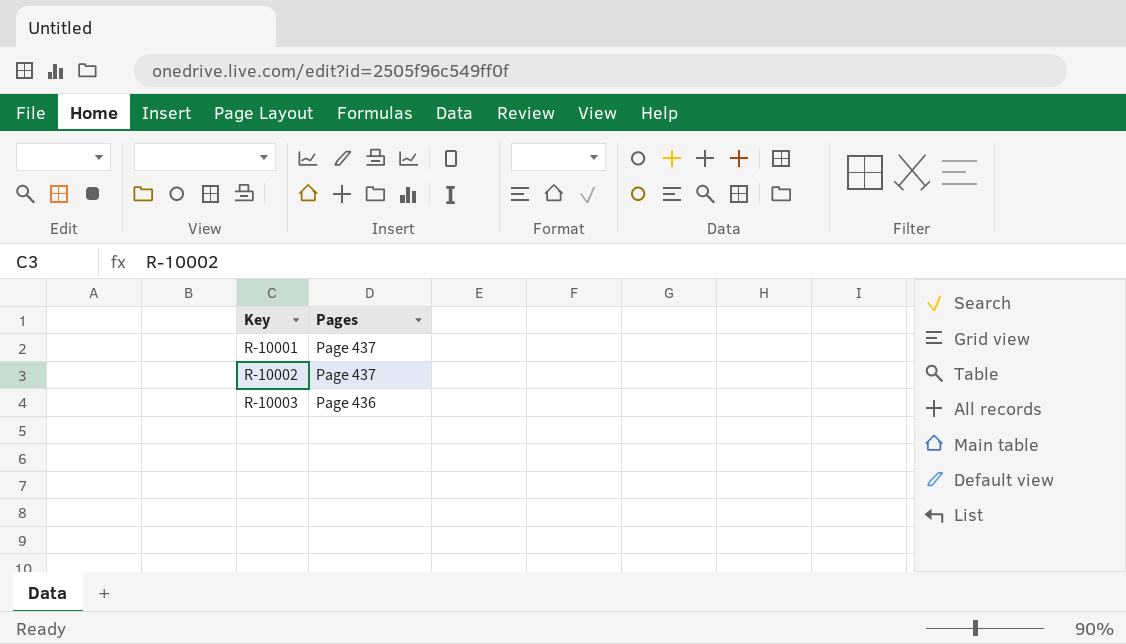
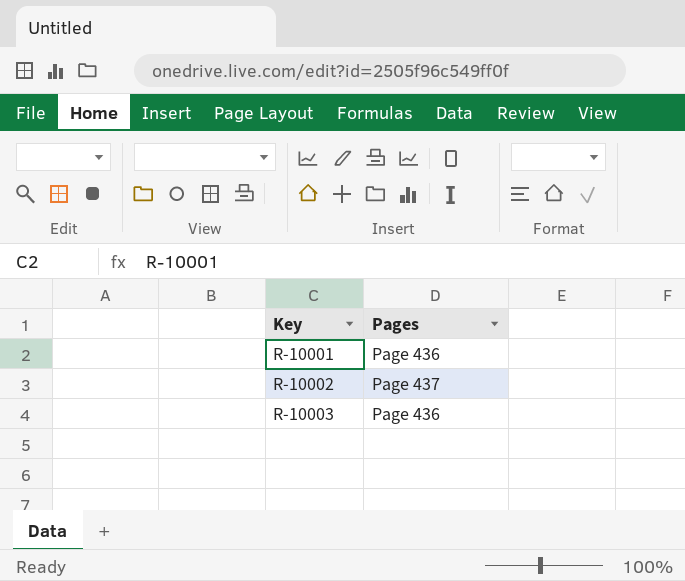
R-10001 | Pages: Page 437 -> Page 436

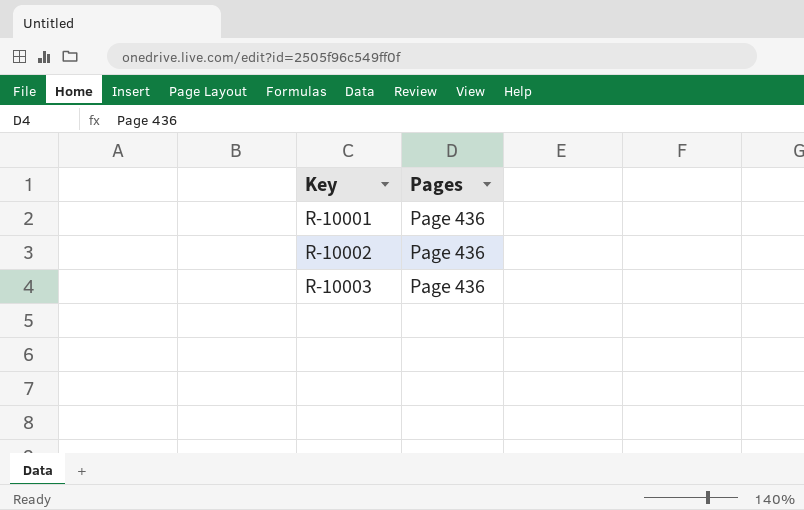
R-10002 | Pages: Page 437 -> Page 436

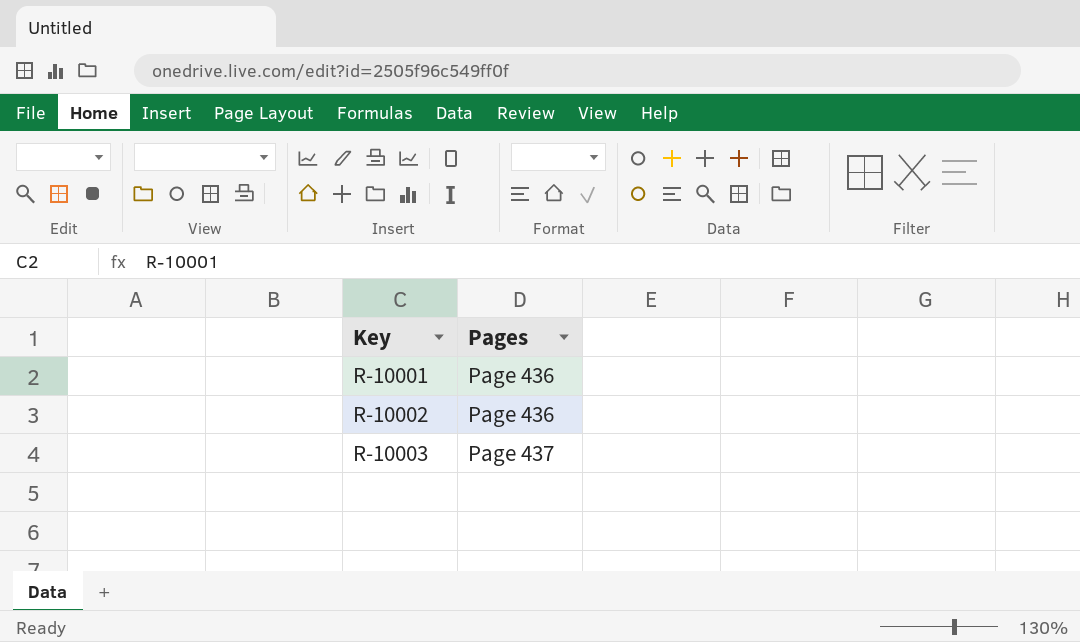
R-10003 | Pages: Page 436 -> Page 437

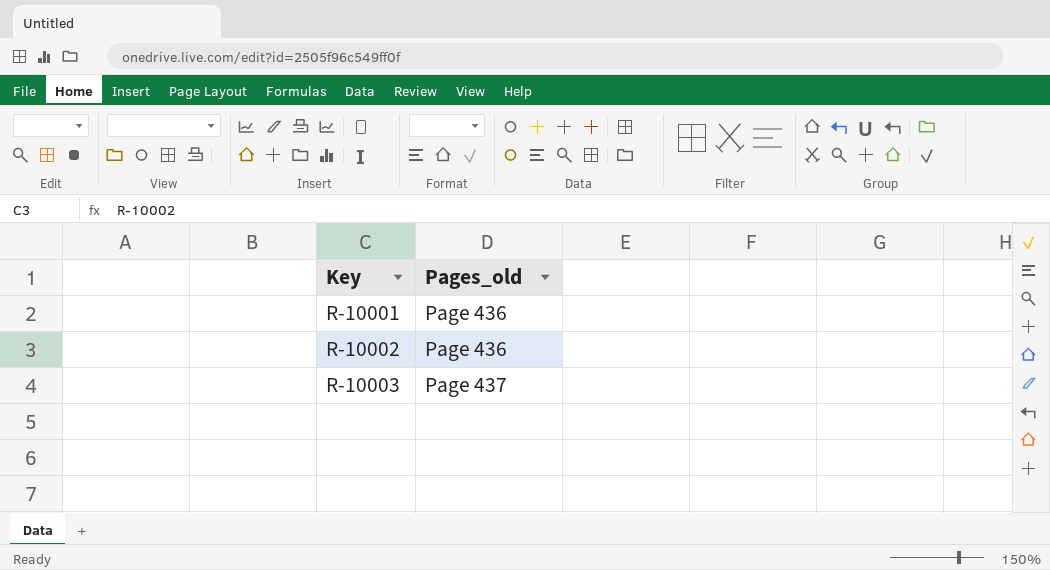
column name: Pages -> Pages_old

